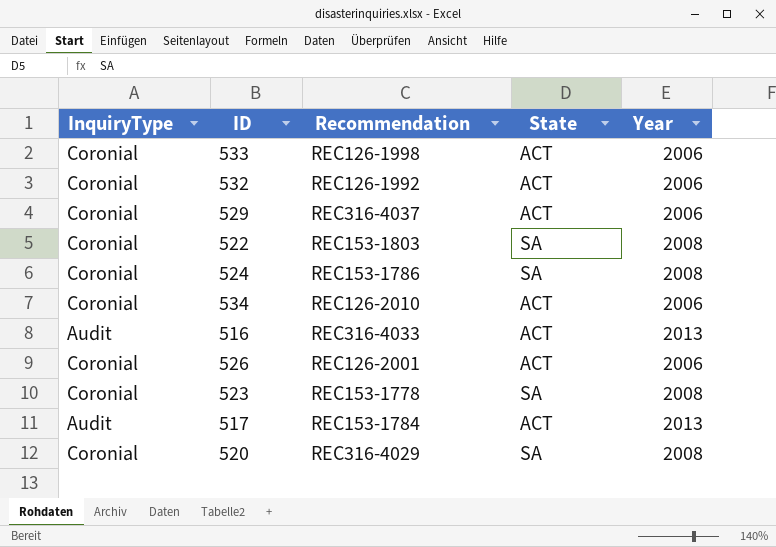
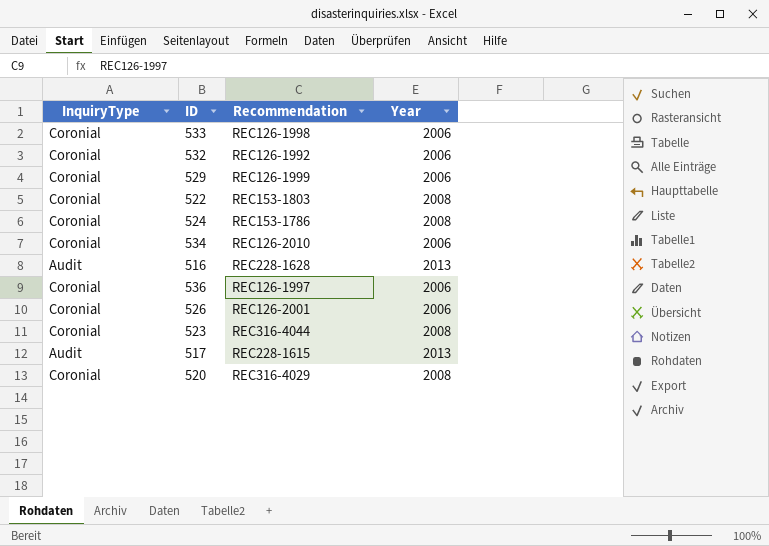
column State | position: 4 -> none
529 | Recommendation: REC316-4037 -> REC126-1999
516 | Recommendation: REC316-4033 -> REC228-1628
row 536: none -> Coronial | REC126-1997 | 2006
523 | Recommendation: REC153-1778 -> REC316-4044
517 | Recommendation: REC153-1784 -> REC228-1615

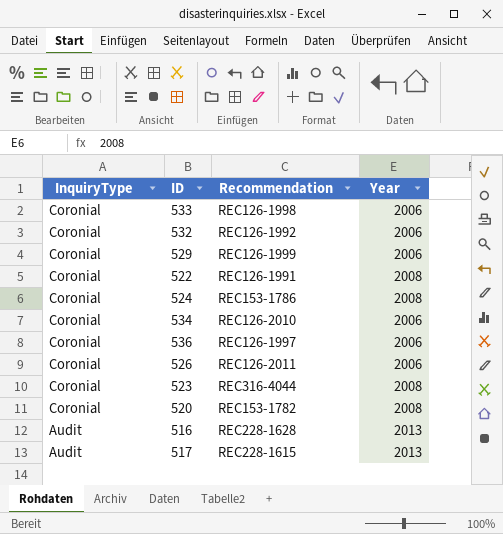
row order: none -> InquiryType descending
522 | Recommendation: REC153-1803 -> REC126-1991
526 | Recommendation: REC126-2001 -> REC126-2011
520 | Recommendation: REC316-4029 -> REC153-1782

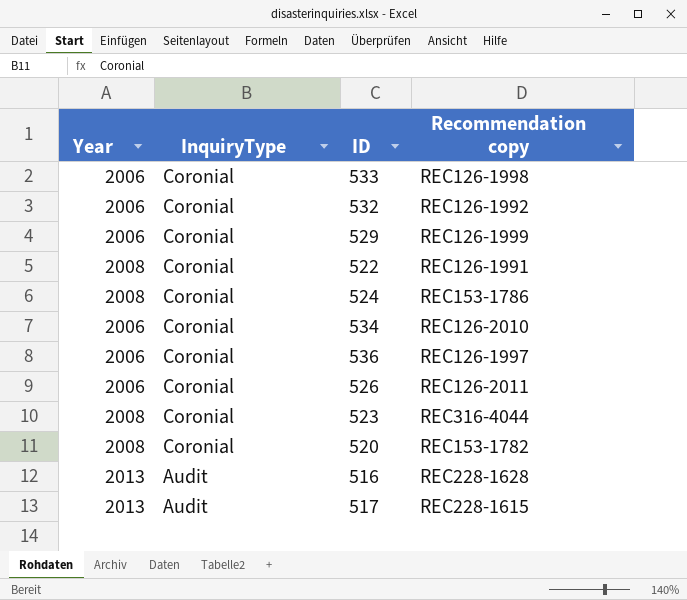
column Year | position: 4 -> 1
column name: Recommendation -> Recommendation copy

